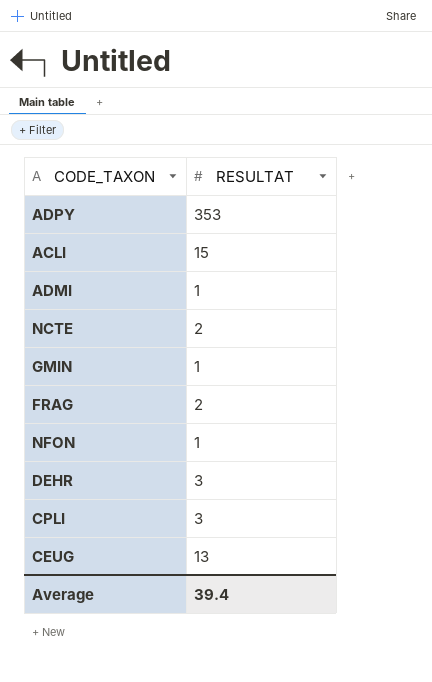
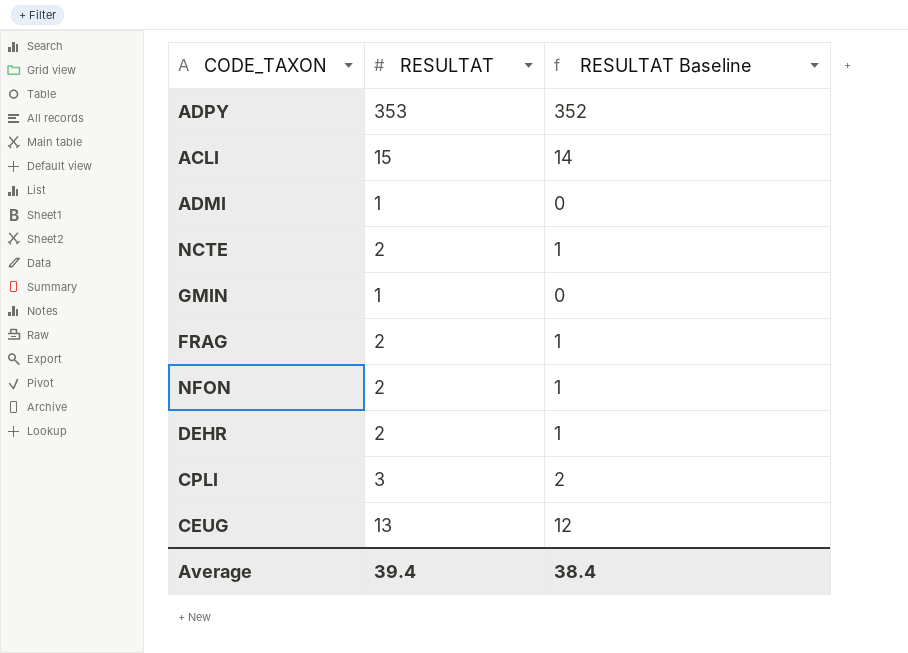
column RESULTAT Baseline | formula: none -> [RESULTAT] - 1
NFON | RESULTAT: 1 -> 2
DEHR | RESULTAT: 3 -> 2

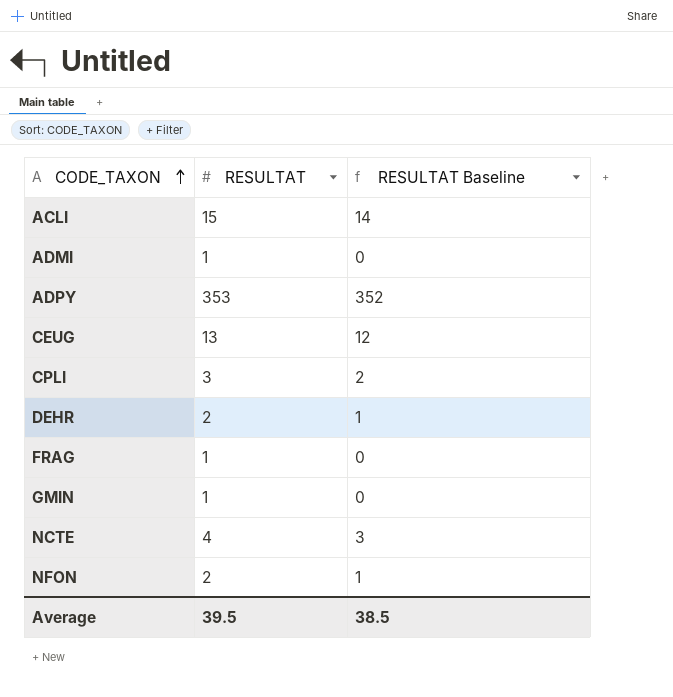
row order: none -> CODE_TAXON ascending
FRAG | RESULTAT: 2 -> 1
FRAG | RESULTAT Baseline: 1 -> 0
NCTE | RESULTAT: 2 -> 4
NCTE | RESULTAT Baseline: 1 -> 3
Average | RESULTAT: 39.4 -> 39.5
Average | RESULTAT Baseline: 38.4 -> 38.5

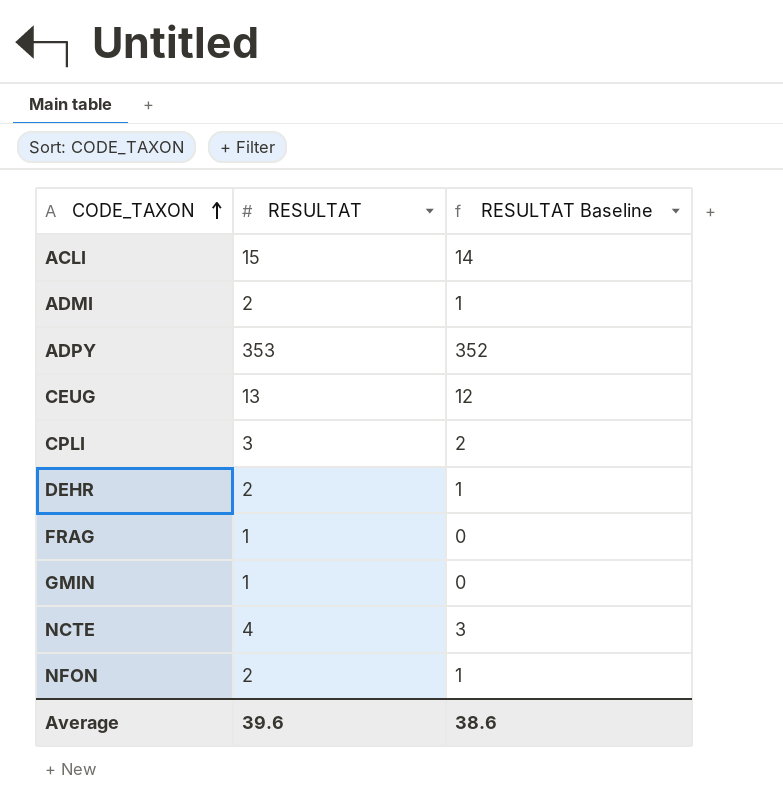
ADMI | RESULTAT: 1 -> 2
ADMI | RESULTAT Baseline: 0 -> 1
Average | RESULTAT: 39.5 -> 39.6
Average | RESULTAT Baseline: 38.5 -> 38.6

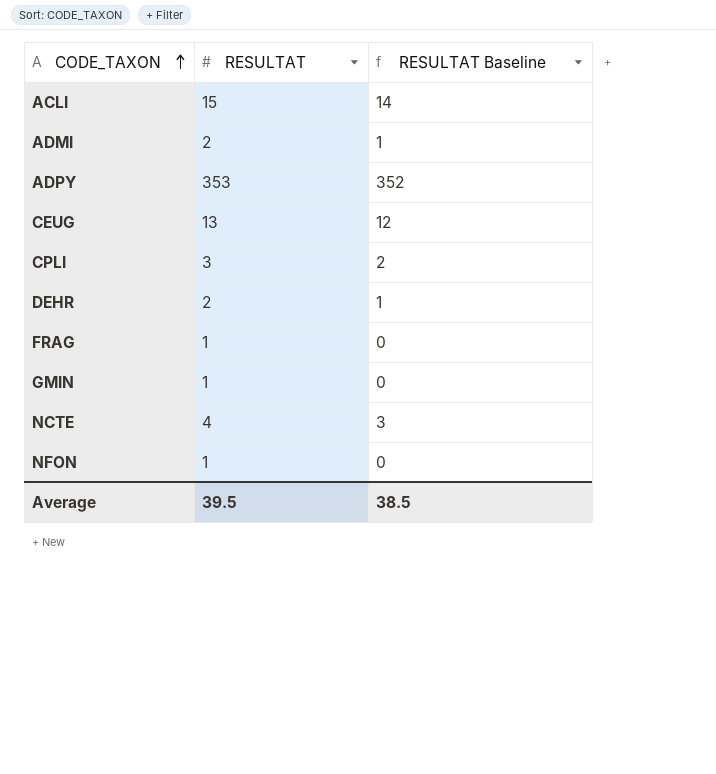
NFON | RESULTAT: 2 -> 1
NFON | RESULTAT Baseline: 1 -> 0
Average | RESULTAT: 39.6 -> 39.5
Average | RESULTAT Baseline: 38.6 -> 38.5

